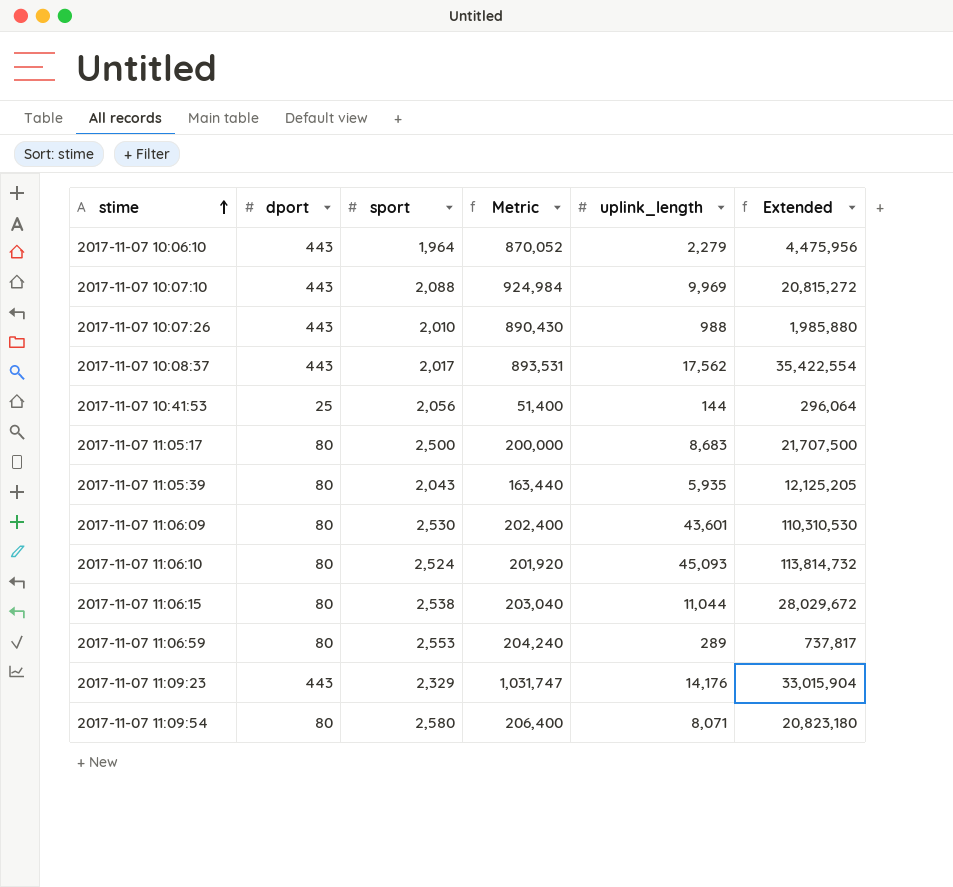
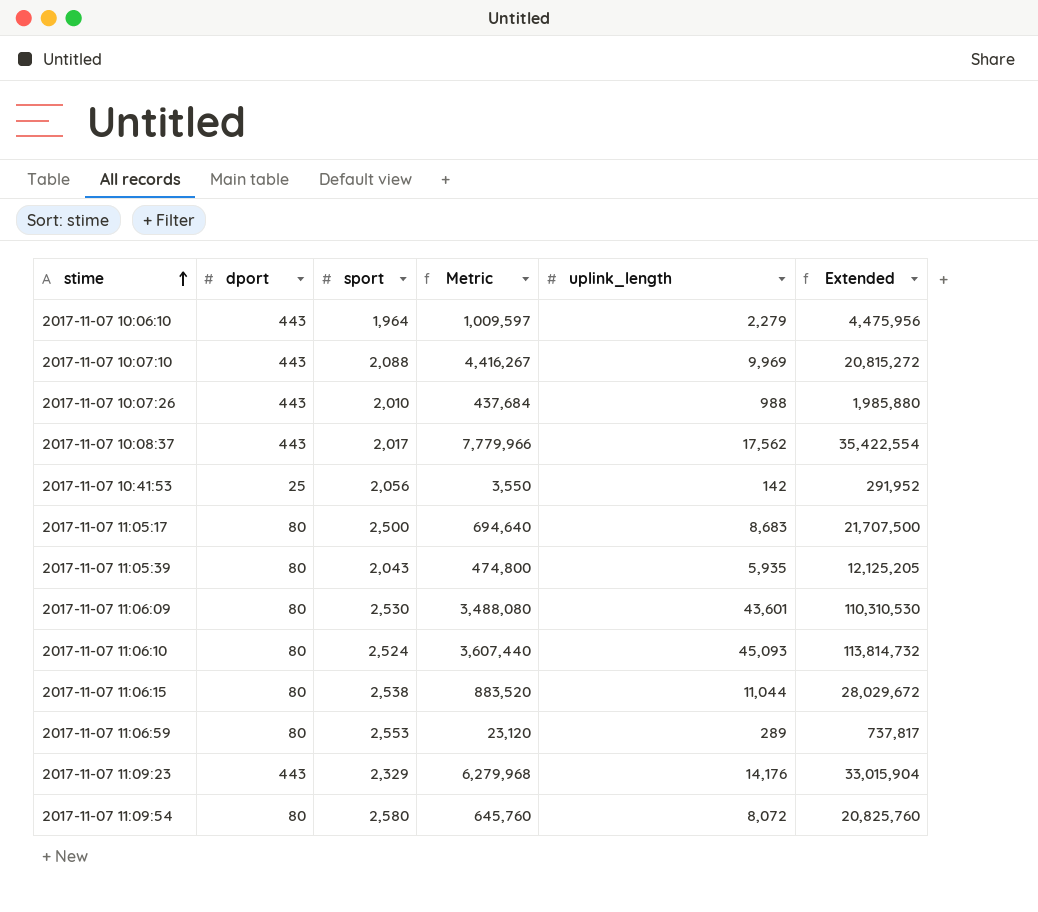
column Metric | formula: [dport] * [sport] -> [dport] * [uplink_length]
2017-11-07 10:41:53 | uplink_length: 144 -> 142
2017-11-07 10:41:53 | Extended: 296,064 -> 291,952
2017-11-07 11:09:54 | uplink_length: 8,071 -> 8,072
2017-11-07 11:09:54 | Extended: 20,823,180 -> 20,825,760

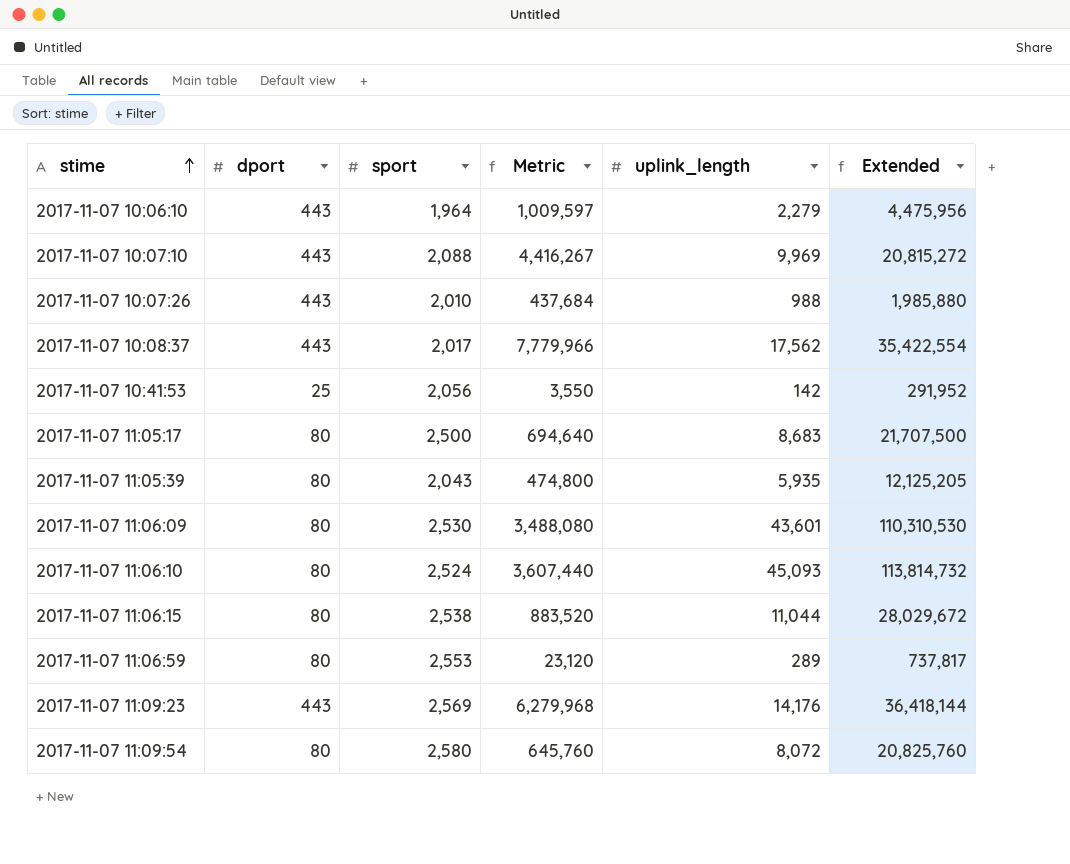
2017-11-07 11:09:23 | sport: 2,329 -> 2,569
2017-11-07 11:09:23 | Extended: 33,015,904 -> 36,418,144

